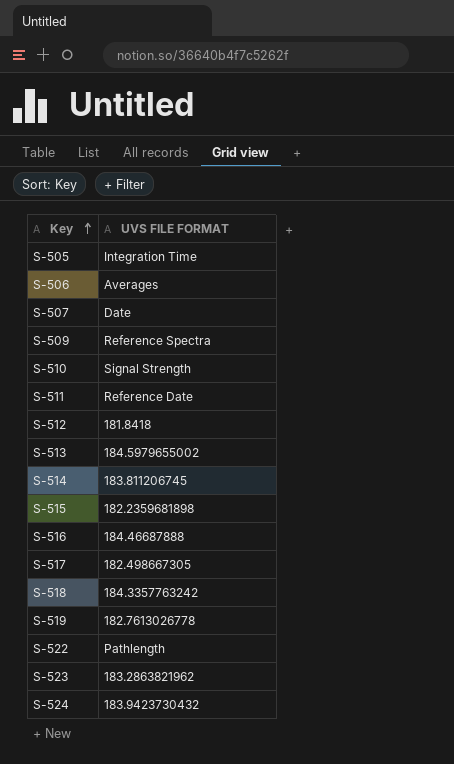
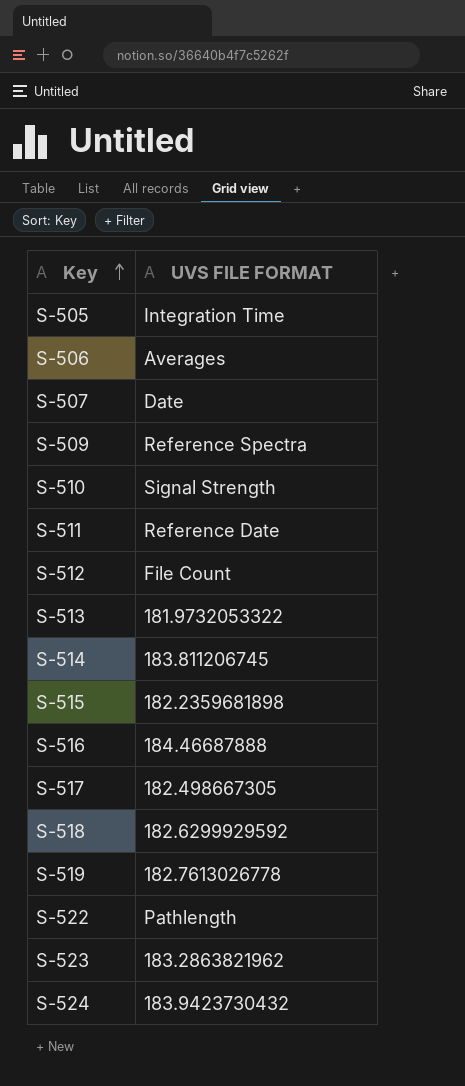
S-512 | UVS FILE FORMAT: 181.8418 -> File Count
S-513 | UVS FILE FORMAT: 184.5979655002 -> 181.9732053322
S-518 | UVS FILE FORMAT: 184.3357763242 -> 182.6299929592

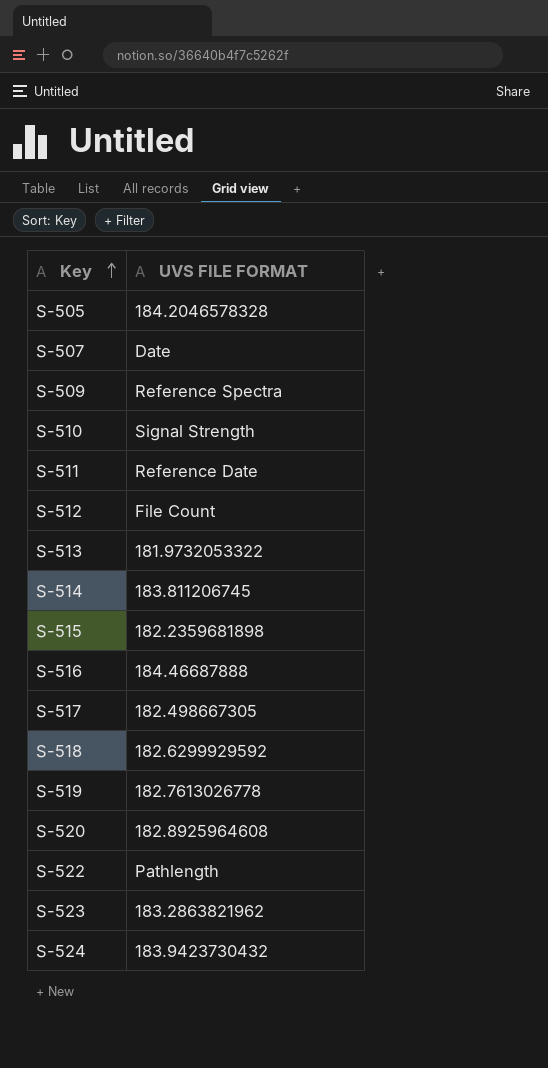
row S-506: Averages -> none
S-505 | UVS FILE FORMAT: Integration Time -> 184.2046578328
row S-520: none -> 182.8925964608

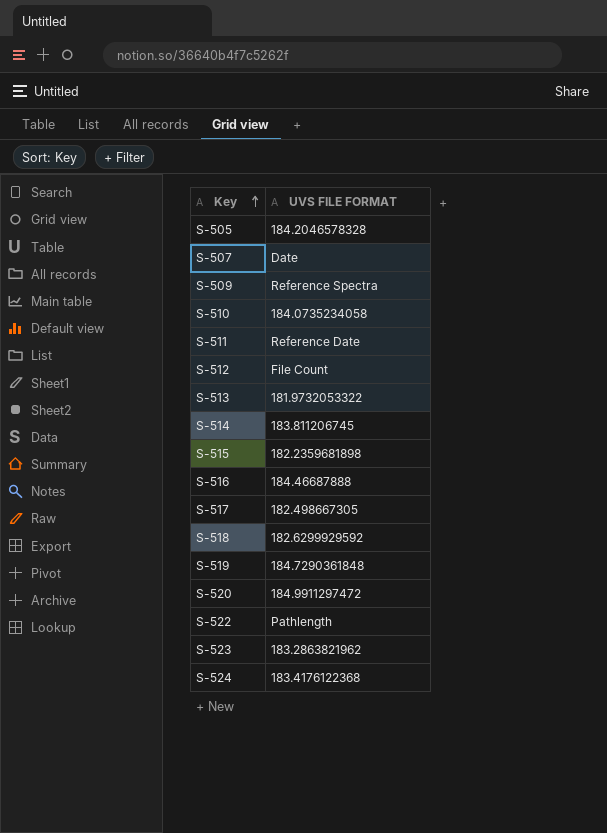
S-510 | UVS FILE FORMAT: Signal Strength -> 184.0735234058
S-519 | UVS FILE FORMAT: 182.7613026778 -> 184.7290361848
S-520 | UVS FILE FORMAT: 182.8925964608 -> 184.9911297472
S-524 | UVS FILE FORMAT: 183.9423730432 -> 183.4176122368

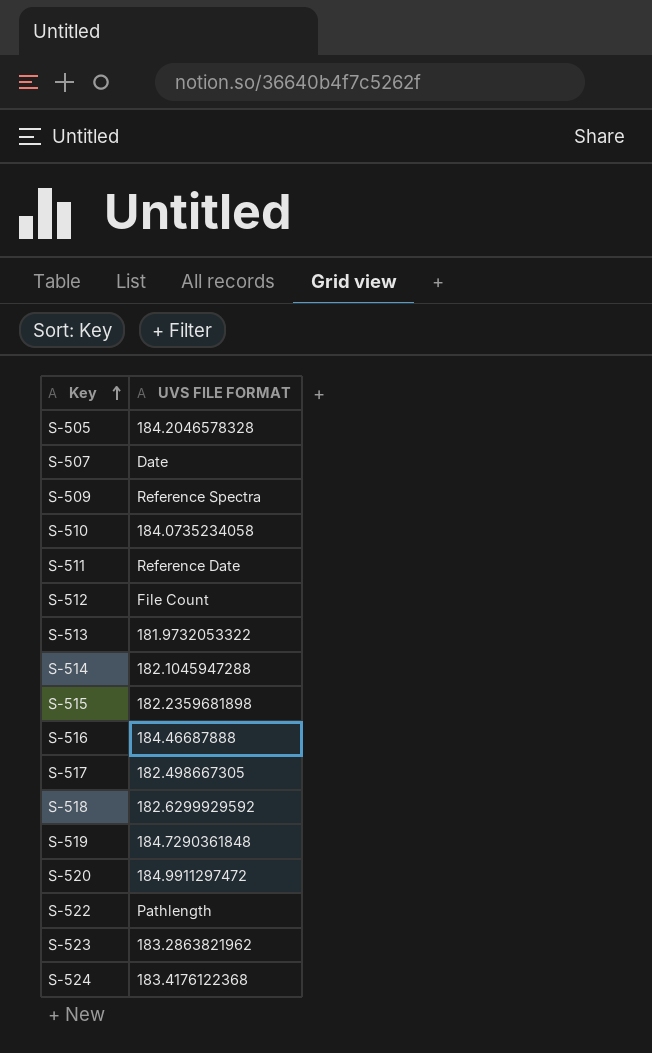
S-514 | UVS FILE FORMAT: 183.811206745 -> 182.1045947288

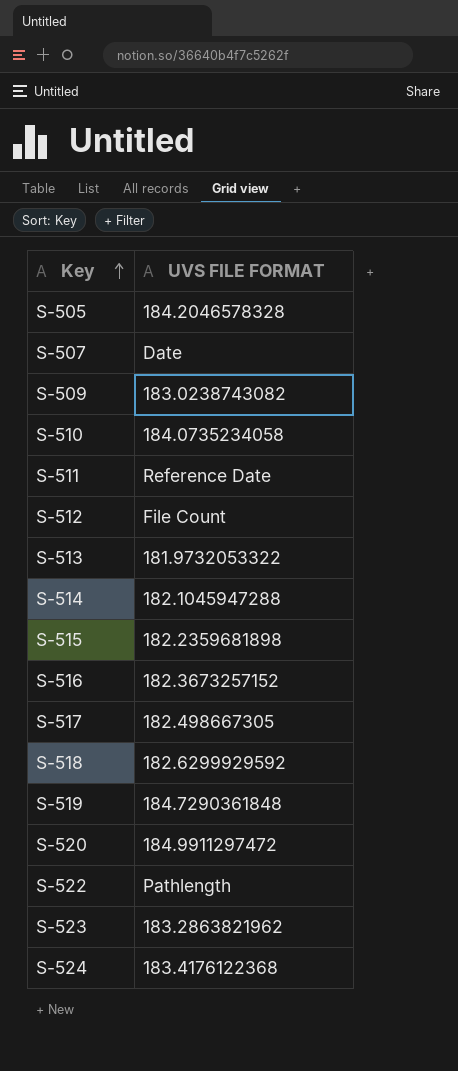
S-509 | UVS FILE FORMAT: Reference Spectra -> 183.0238743082
S-516 | UVS FILE FORMAT: 184.46687888 -> 182.3673257152

